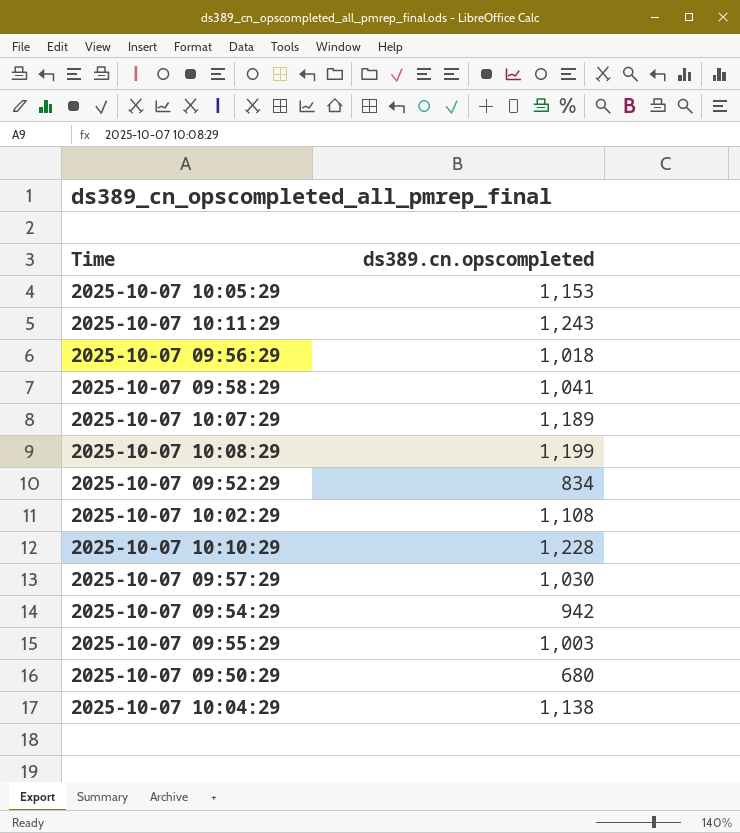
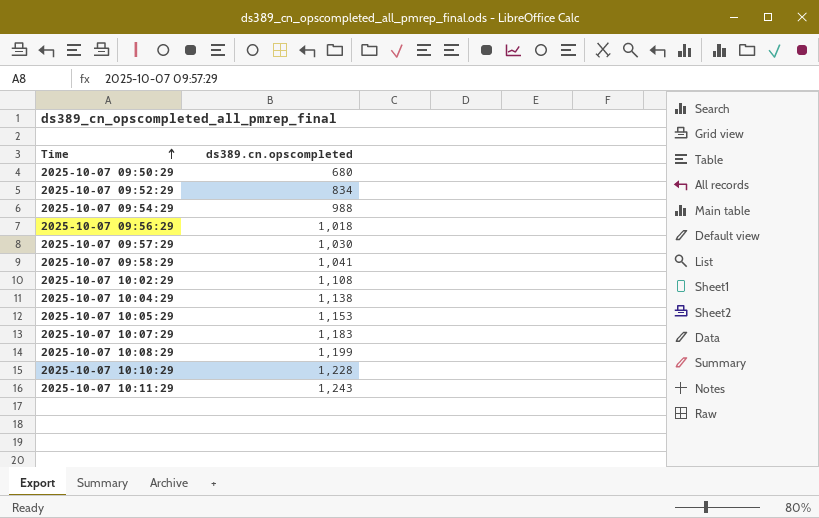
row order: none -> Time ascending
row 2025-10-07 09:55:29: 1,003 -> none
2025-10-07 09:54:29 | ds389.cn.opscompleted: 942 -> 988
2025-10-07 10:07:29 | ds389.cn.opscompleted: 1,189 -> 1,183

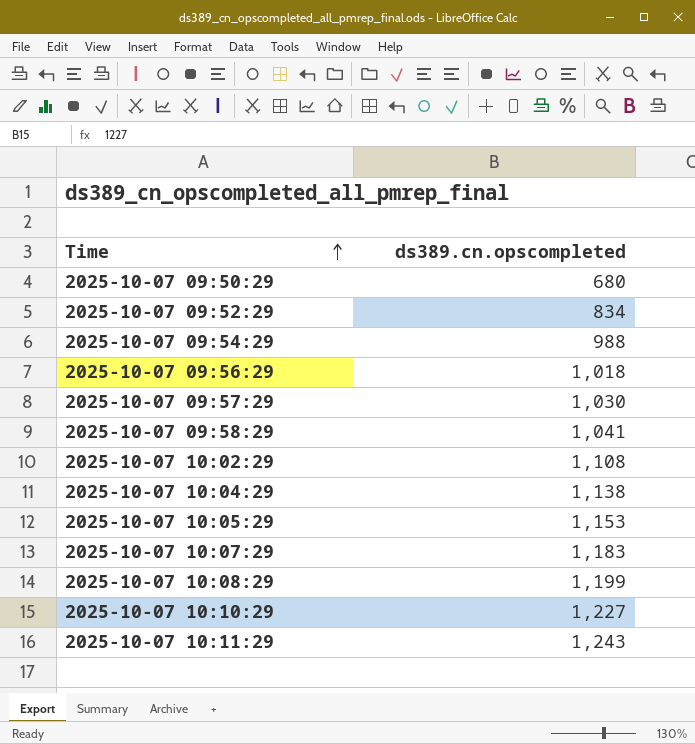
2025-10-07 10:10:29 | ds389.cn.opscompleted: 1,228 -> 1,227

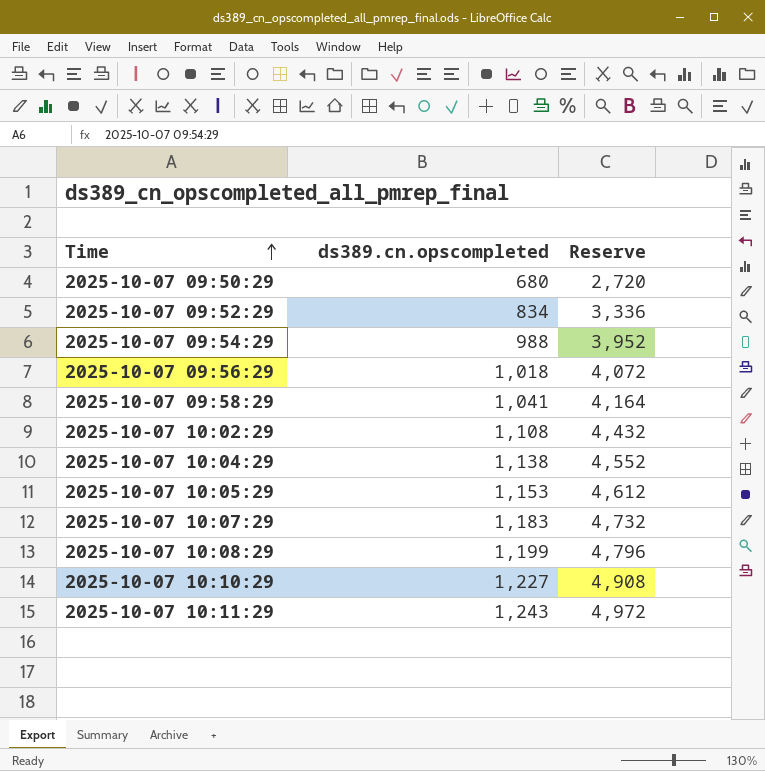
column Reserve | formula: none -> [ds389.cn.opscompleted] * 4
row 2025-10-07 09:57:29: 1,030 -> none

